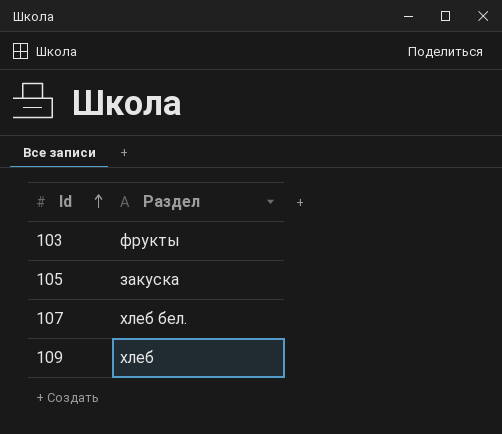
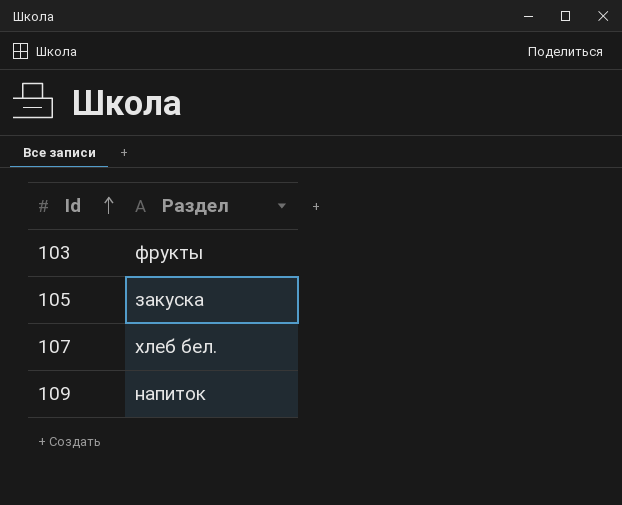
109 | Раздел: хлеб -> напиток

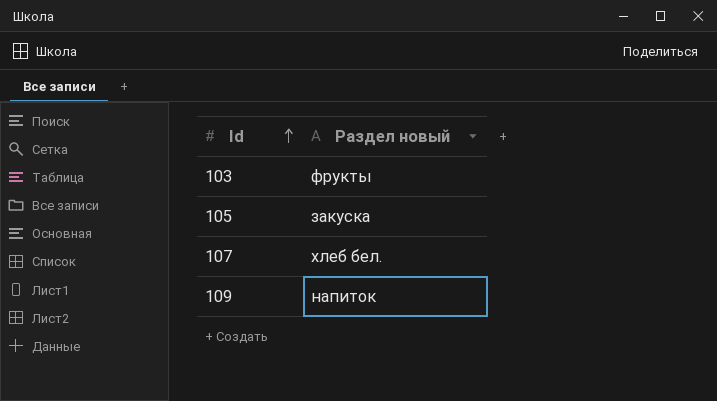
column name: Раздел -> Раздел новый

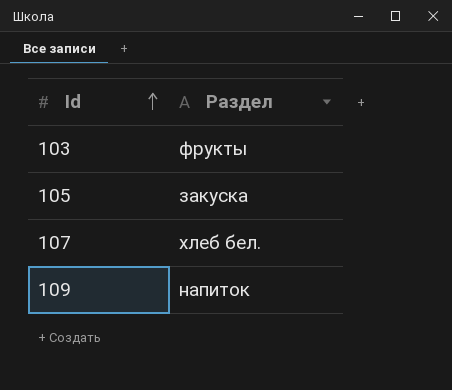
column name: Раздел новый -> Раздел

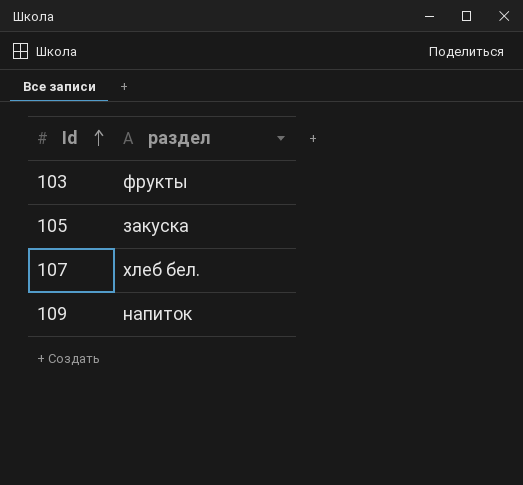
column name: Раздел -> раздел

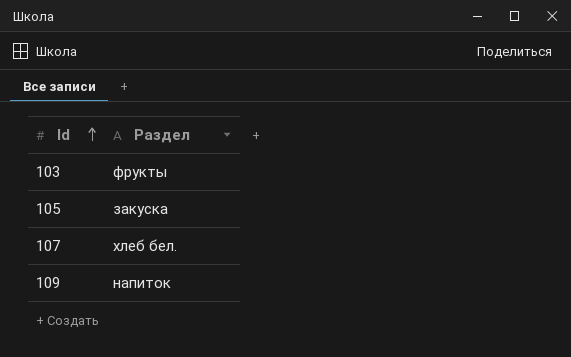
column name: раздел -> Раздел

